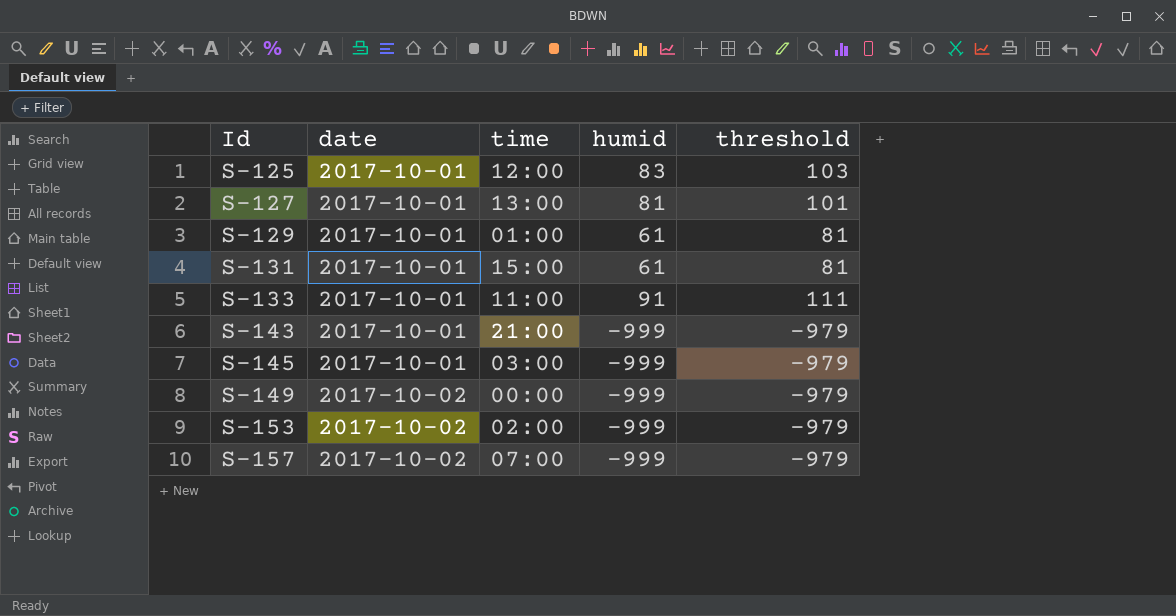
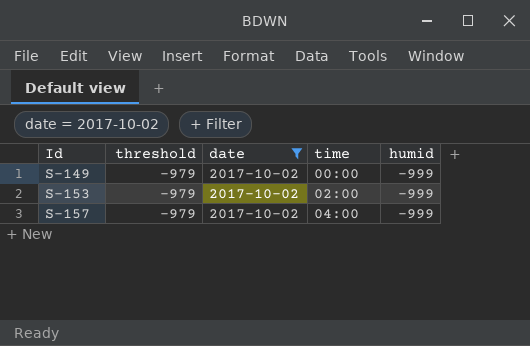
filter: none -> date = 2017-10-02
column threshold | position: 5 -> 2
S-157 | time: 07:00 -> 04:00

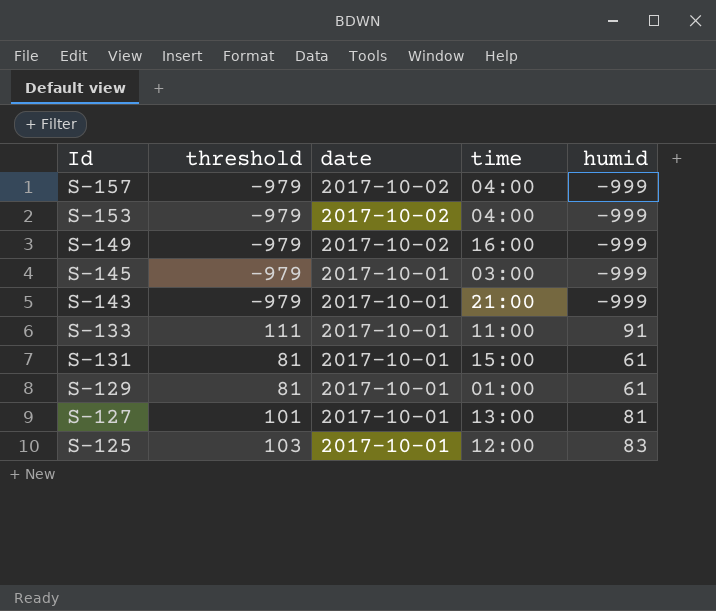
filter: date = 2017-10-02 -> none
row order: Id ascending -> Id descending
S-153 | time: 02:00 -> 04:00
S-149 | time: 00:00 -> 16:00

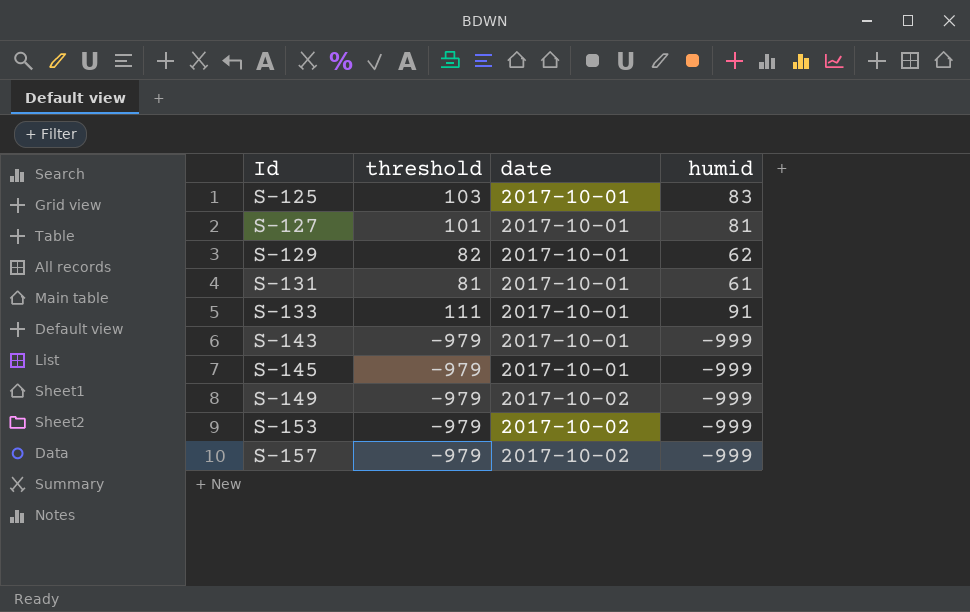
row order: Id descending -> Id ascending
column time | position: 4 -> none
S-129 | threshold: 81 -> 82
S-129 | humid: 61 -> 62

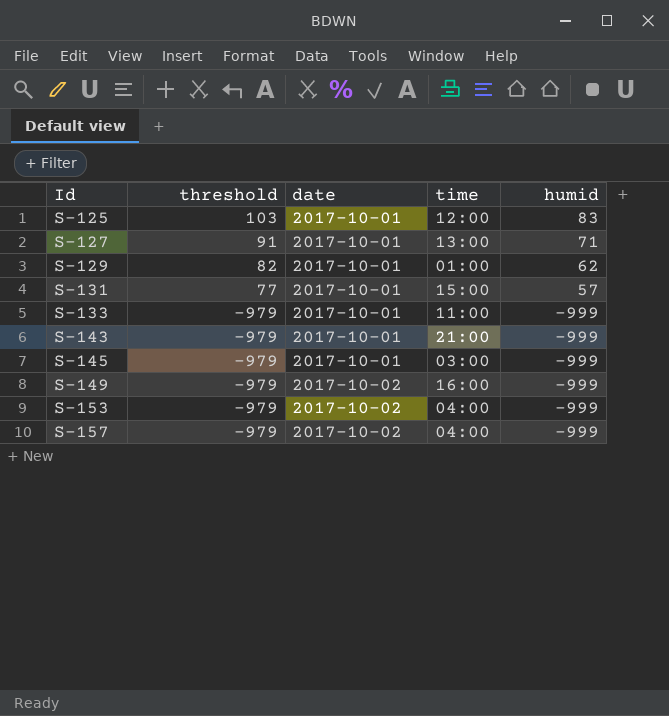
column time | position: none -> 4
S-127 | threshold: 101 -> 91
S-127 | humid: 81 -> 71
S-131 | threshold: 81 -> 77
S-131 | humid: 61 -> 57
S-133 | threshold: 111 -> -979
S-133 | humid: 91 -> -999

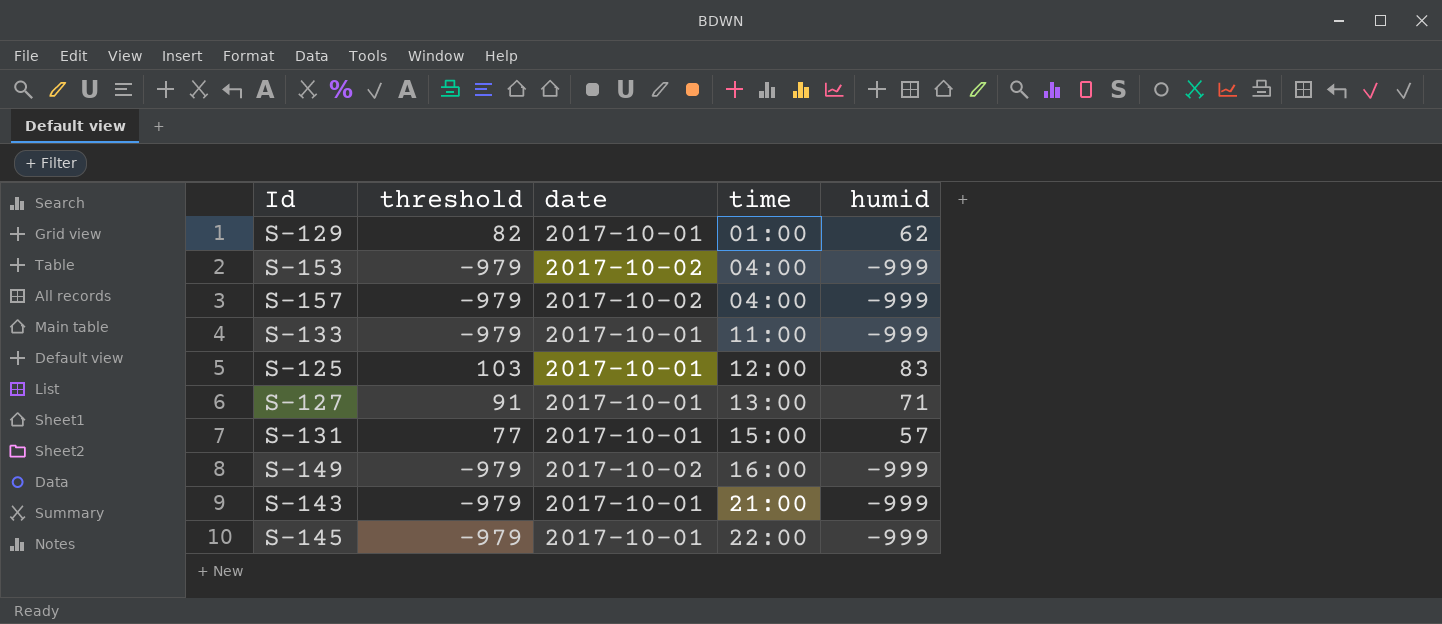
row order: Id ascending -> time ascending
S-145 | time: 03:00 -> 22:00

